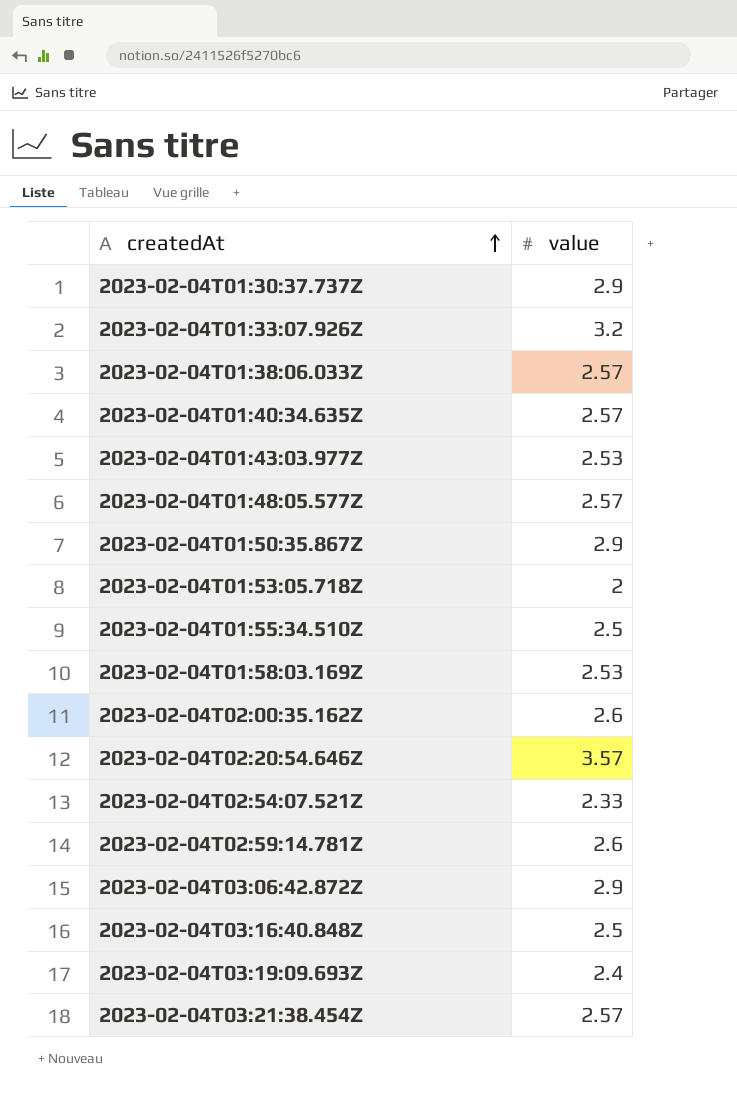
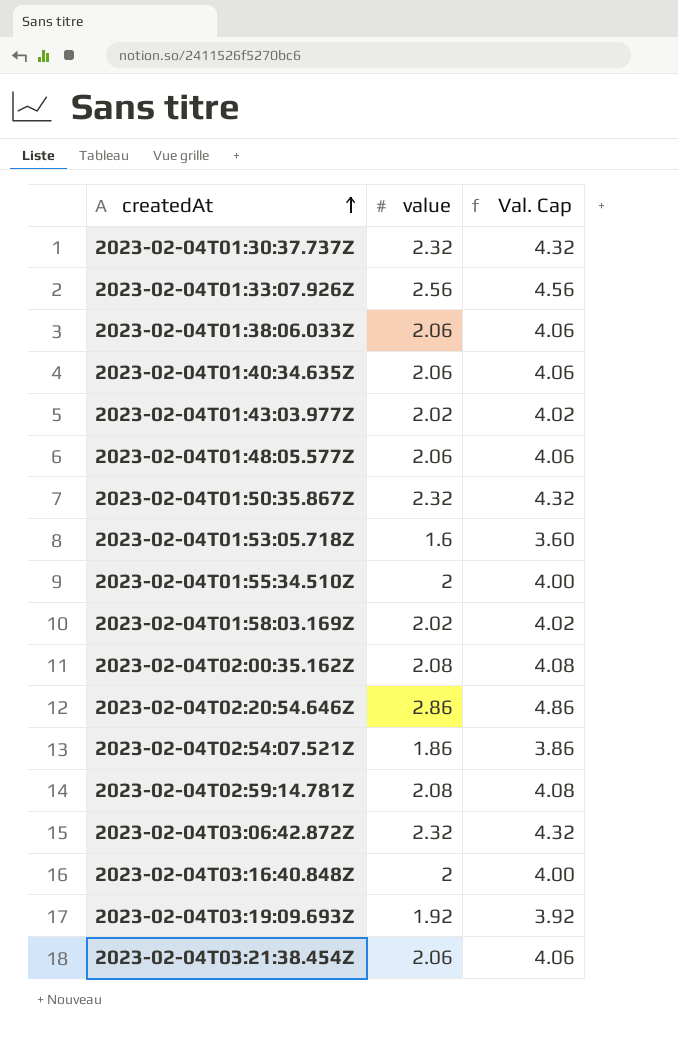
column Val. Cap | formula: none -> [value] + 2
2023-02-04T01:30:37.737Z | value: 2.9 -> 2.32
2023-02-04T01:33:07.926Z | value: 3.2 -> 2.56
2023-02-04T01:38:06.033Z | value: 2.57 -> 2.06
2023-02-04T01:40:34.635Z | value: 2.57 -> 2.06
2023-02-04T01:43:03.977Z | value: 2.53 -> 2.02
2023-02-04T01:48:05.577Z | value: 2.57 -> 2.06
2023-02-04T01:50:35.867Z | value: 2.9 -> 2.32
2023-02-04T01:53:05.718Z | value: 2 -> 1.6
2023-02-04T01:55:34.510Z | value: 2.5 -> 2
2023-02-04T01:58:03.169Z | value: 2.53 -> 2.02
2023-02-04T02:00:35.162Z | value: 2.6 -> 2.08
2023-02-04T02:20:54.646Z | value: 3.57 -> 2.86
2023-02-04T02:54:07.521Z | value: 2.33 -> 1.86
2023-02-04T02:59:14.781Z | value: 2.6 -> 2.08
2023-02-04T03:06:42.872Z | value: 2.9 -> 2.32
2023-02-04T03:16:40.848Z | value: 2.5 -> 2
2023-02-04T03:19:09.693Z | value: 2.4 -> 1.92
2023-02-04T03:21:38.454Z | value: 2.57 -> 2.06

